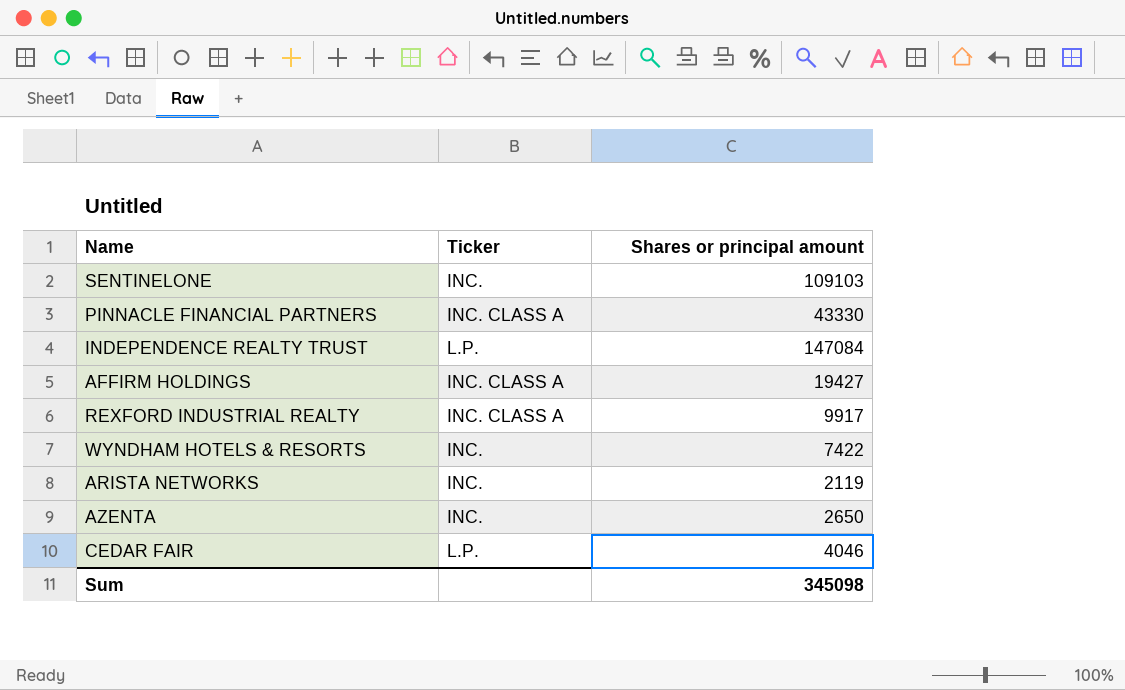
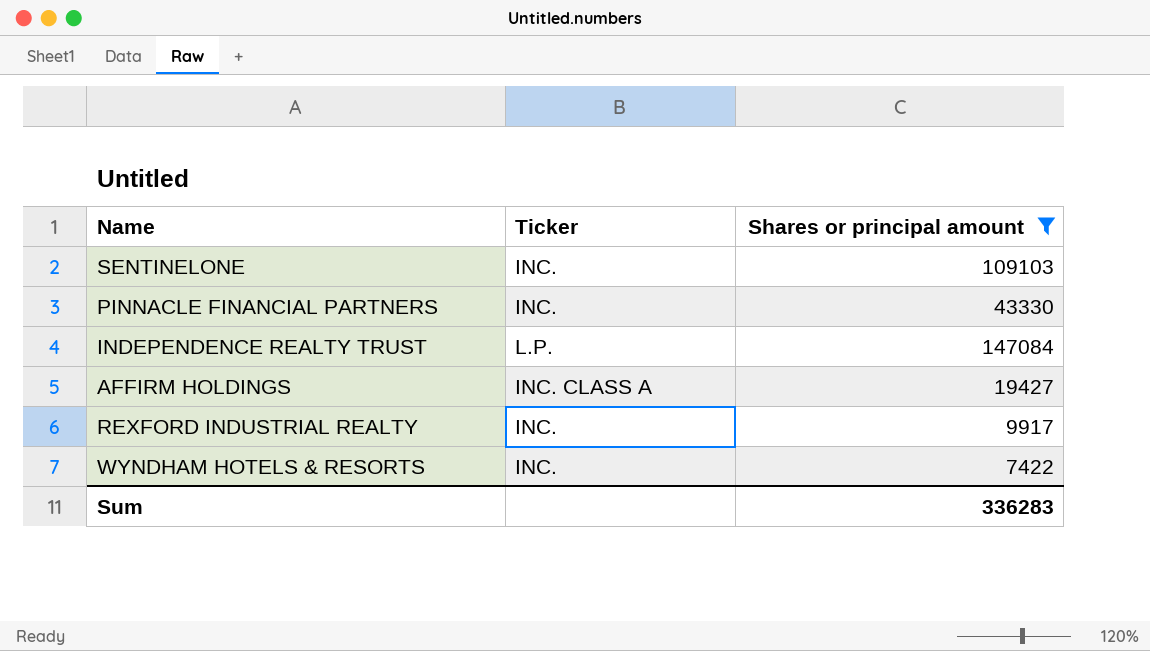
filter: none -> Shares or principal amount >= 7422
PINNACLE FINANCIAL PARTNERS | Ticker: INC. CLASS A -> INC.
REXFORD INDUSTRIAL REALTY | Ticker: INC. CLASS A -> INC.
Sum | Shares or principal amount: 345098 -> 336283

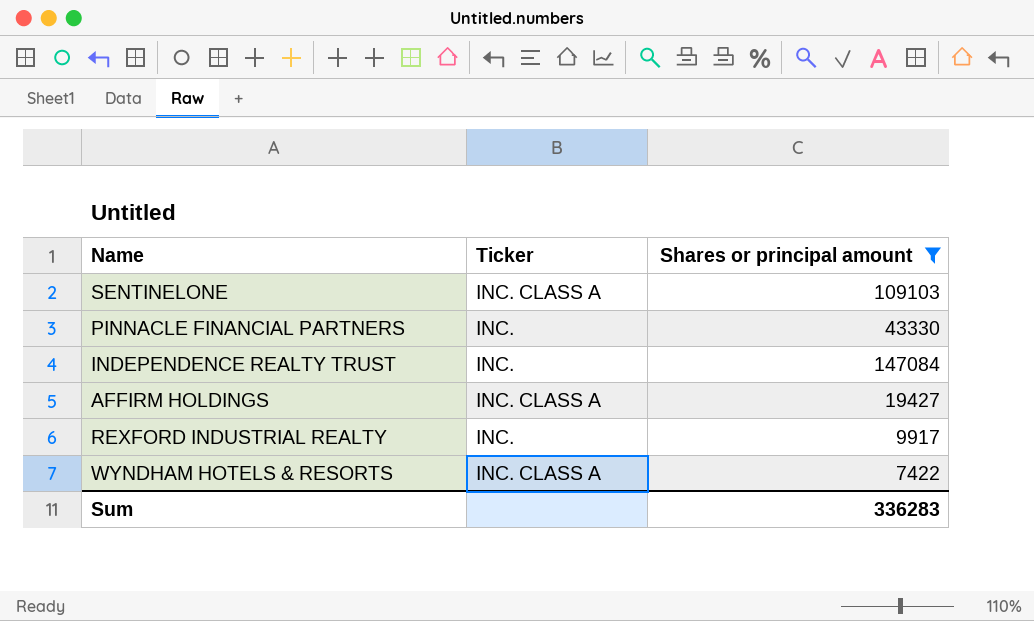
SENTINELONE | Ticker: INC. -> INC. CLASS A
INDEPENDENCE REALTY TRUST | Ticker: L.P. -> INC.
WYNDHAM HOTELS & RESORTS | Ticker: INC. -> INC. CLASS A

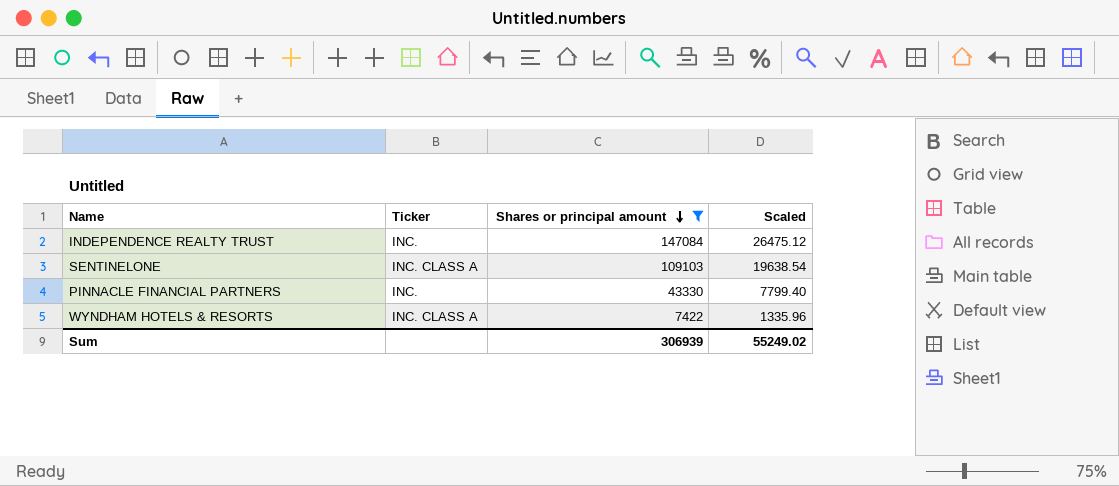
row order: none -> Shares or principal amount descending
column Scaled | formula: none -> [Shares or principal amount] * 0.18
row AFFIRM HOLDINGS: INC. CLASS A | 19427 -> none
row REXFORD INDUSTRIAL REALTY: INC. | 9917 -> none
Sum | Shares or principal amount: 336283 -> 306939

